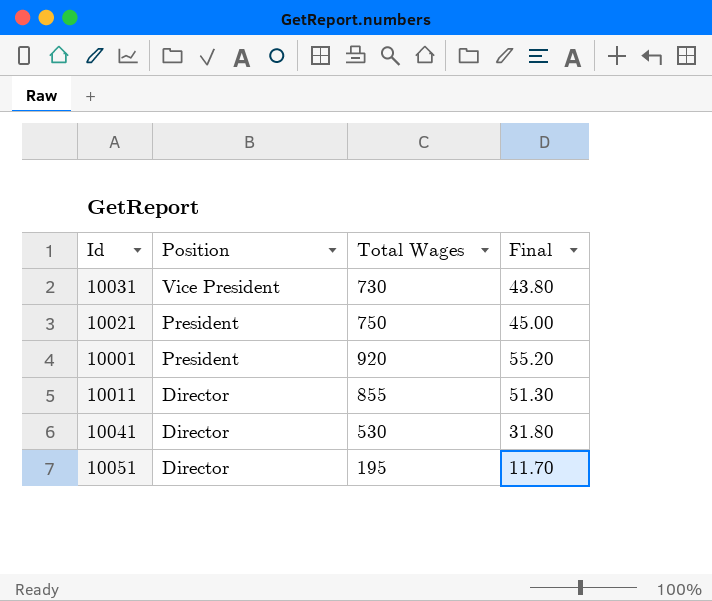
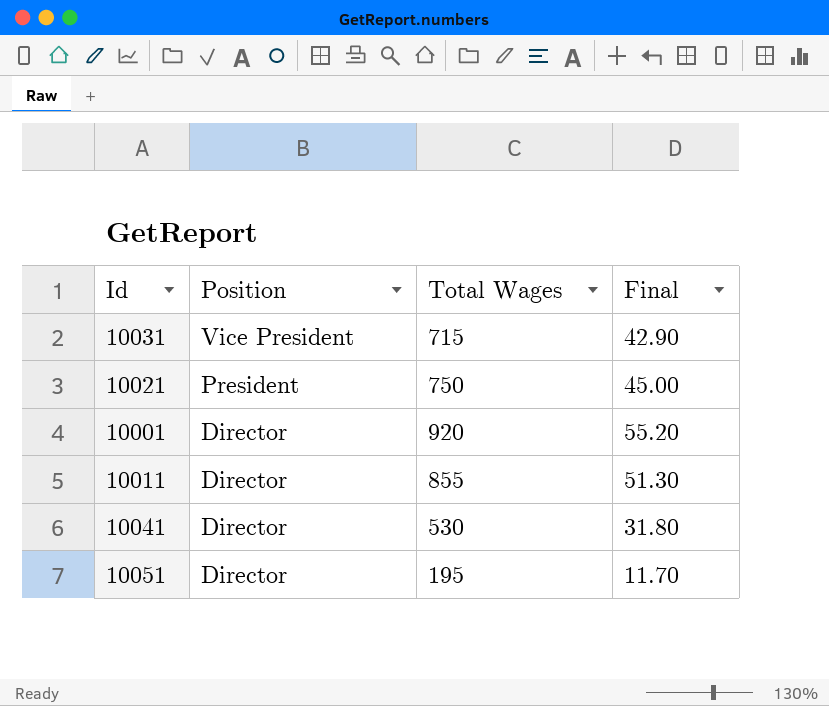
10031 | Total Wages: 730 -> 715
10031 | Final: 43.80 -> 42.90
10001 | Position: President -> Director

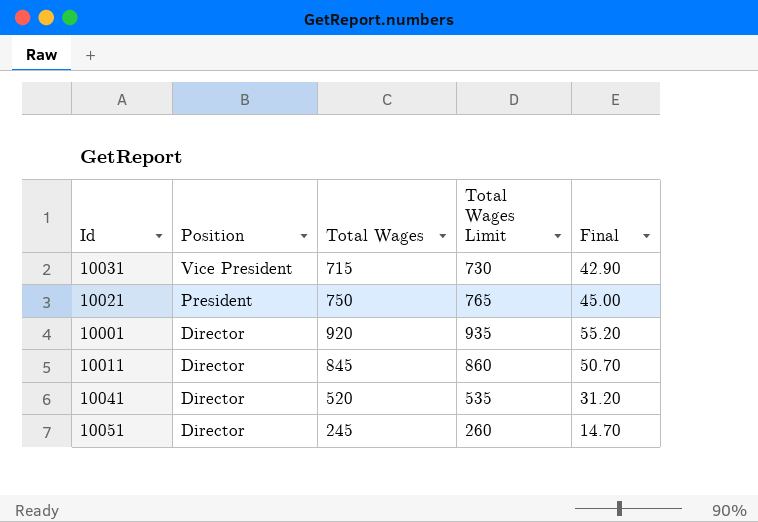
column Total Wages Limit | formula: none -> [Total Wages] + 15
10011 | Total Wages: 855 -> 845
10011 | Final: 51.30 -> 50.70
10041 | Total Wages: 530 -> 520
10041 | Final: 31.80 -> 31.20
10051 | Total Wages: 195 -> 245
10051 | Final: 11.70 -> 14.70

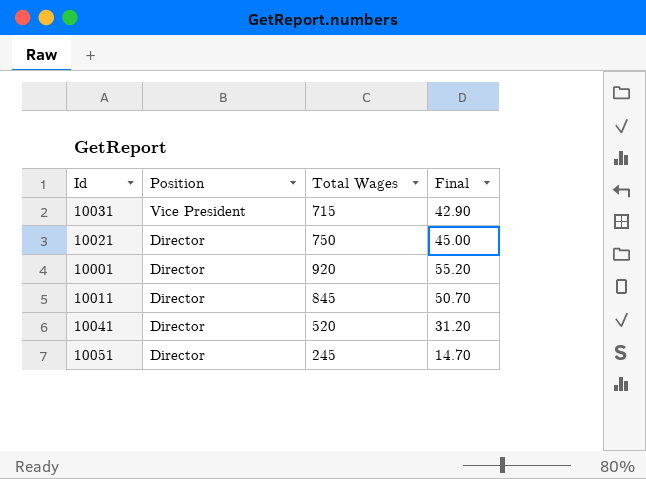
column Total Wages Limit | formula: [Total Wages] + 15 -> none
10021 | Position: President -> Director

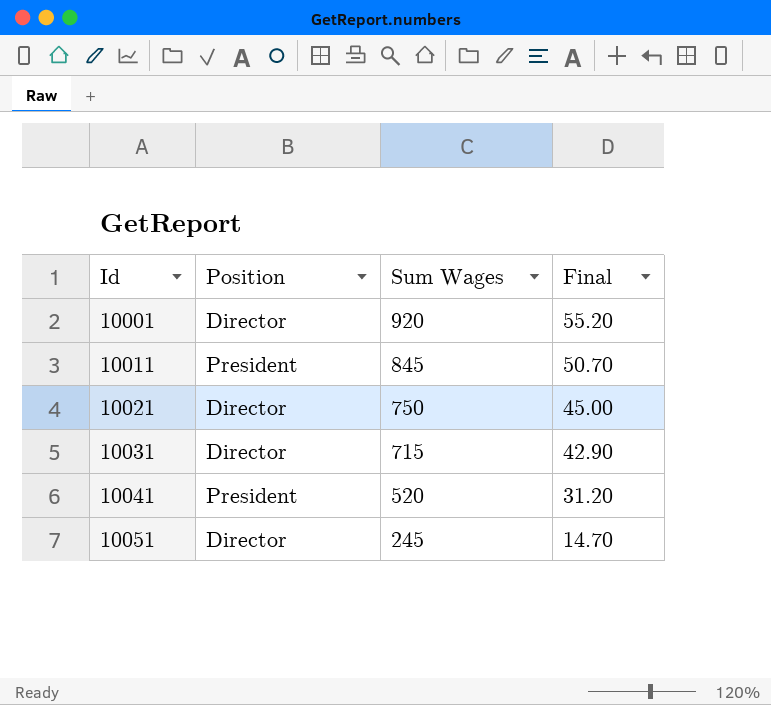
row order: Position descending -> Id ascending
column name: Total Wages -> Sum Wages
10011 | Position: Director -> President
10031 | Position: Vice President -> Director
10041 | Position: Director -> President

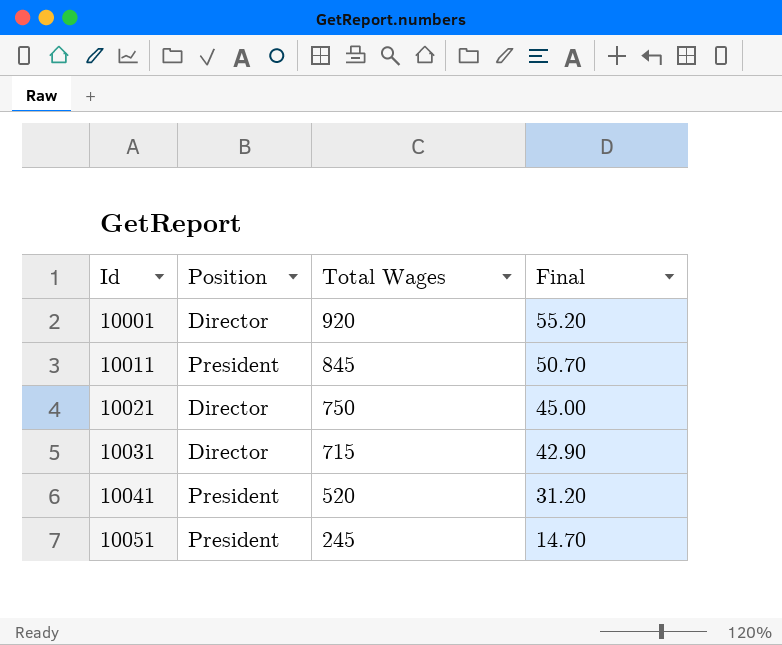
column name: Sum Wages -> Total Wages
10051 | Position: Director -> President

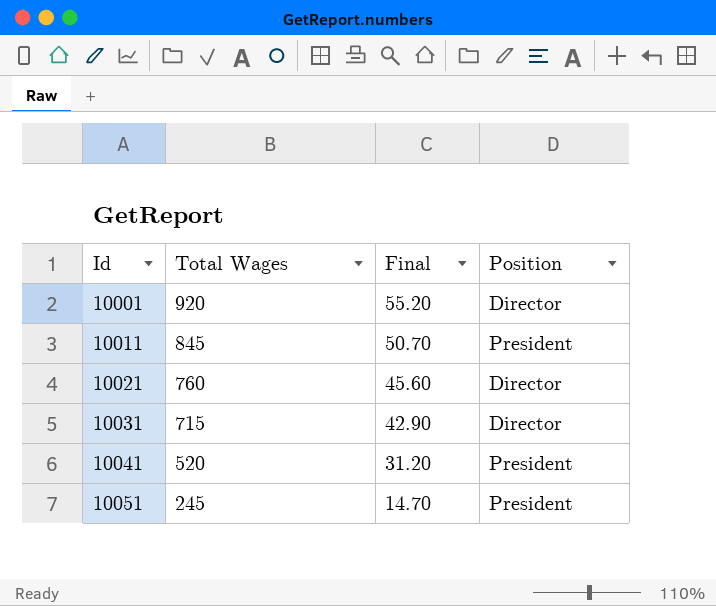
column Position | position: 2 -> 4
10021 | Total Wages: 750 -> 760
10021 | Final: 45.00 -> 45.60

